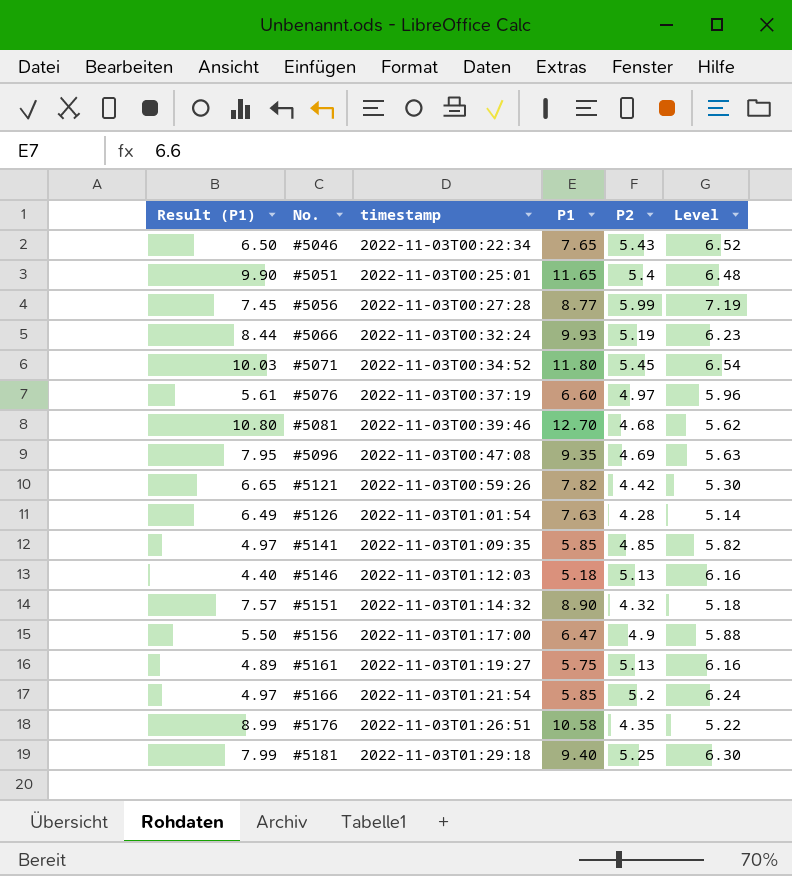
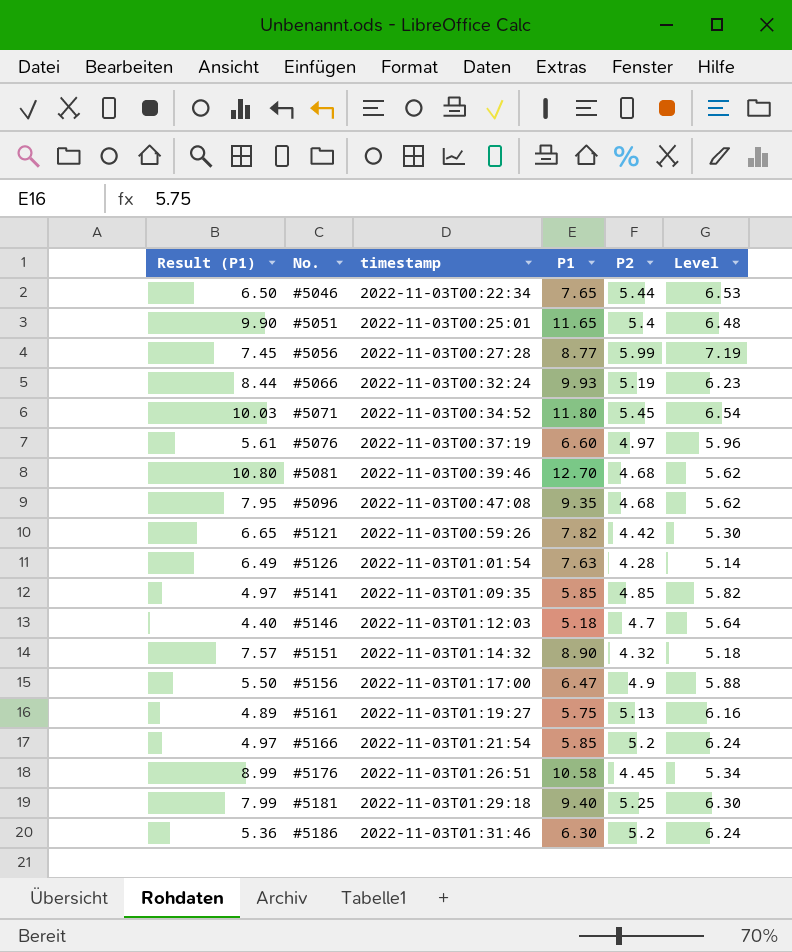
#5046 | P2: 5.43 -> 5.44
#5046 | Level: 6.52 -> 6.53
#5096 | P2: 4.69 -> 4.68
#5096 | Level: 5.63 -> 5.62
#5146 | P2: 5.13 -> 4.7
#5146 | Level: 6.16 -> 5.64
#5176 | P2: 4.35 -> 4.45
#5176 | Level: 5.22 -> 5.34
row #5186: none -> 5.36 | 2022-11-03T01:31:46 | 6.30 | 5.2 | 6.24

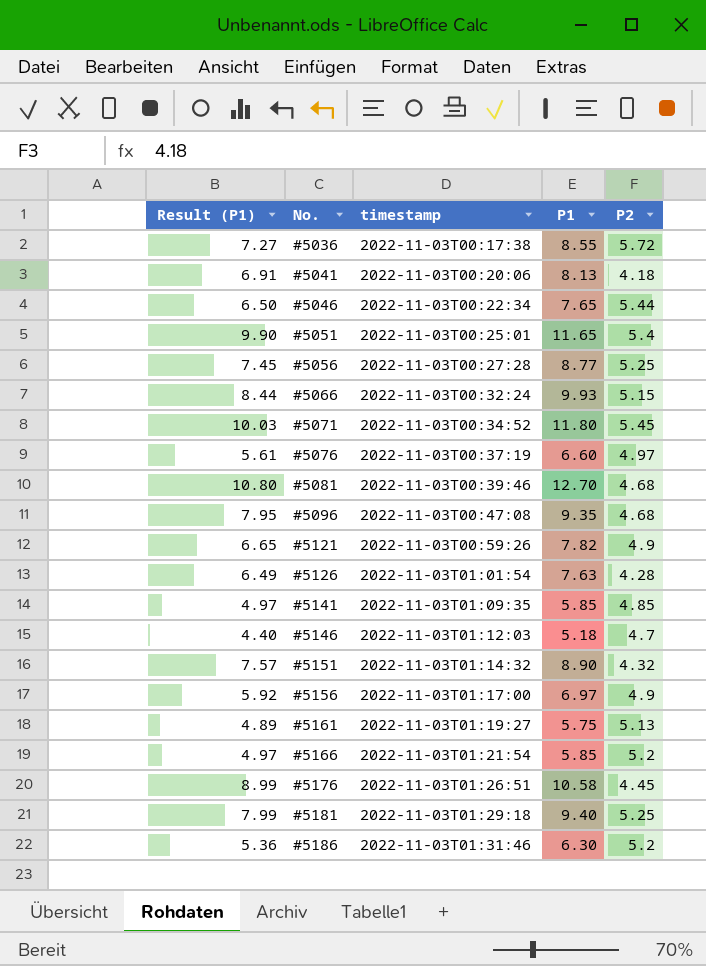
column Level | formula: [P2] * 1.2 -> none
row #5036: none -> 7.27 | 2022-11-03T00:17:38 | 8.55 | 5.72
row #5041: none -> 6.91 | 2022-11-03T00:20:06 | 8.13 | 4.18
#5056 | P2: 5.99 -> 5.25
#5066 | P2: 5.19 -> 5.15
#5121 | P2: 4.42 -> 4.9
#5156 | Result (P1): 5.50 -> 5.92
#5156 | P1: 6.47 -> 6.97

